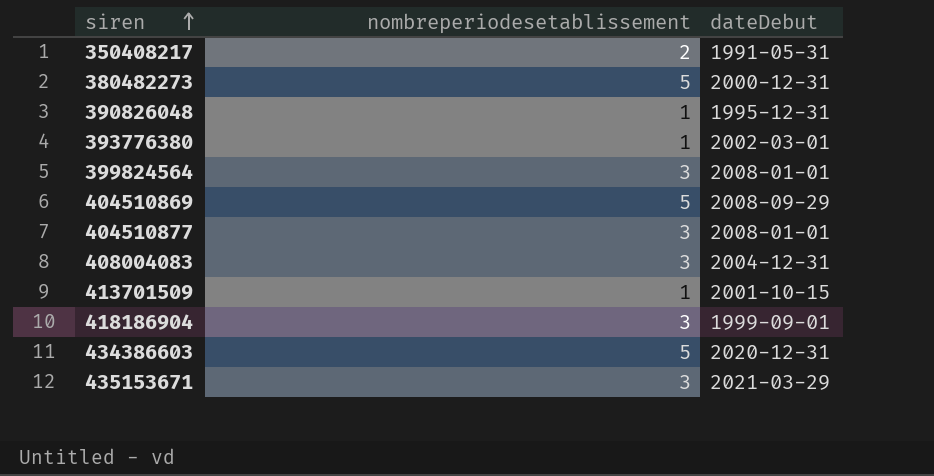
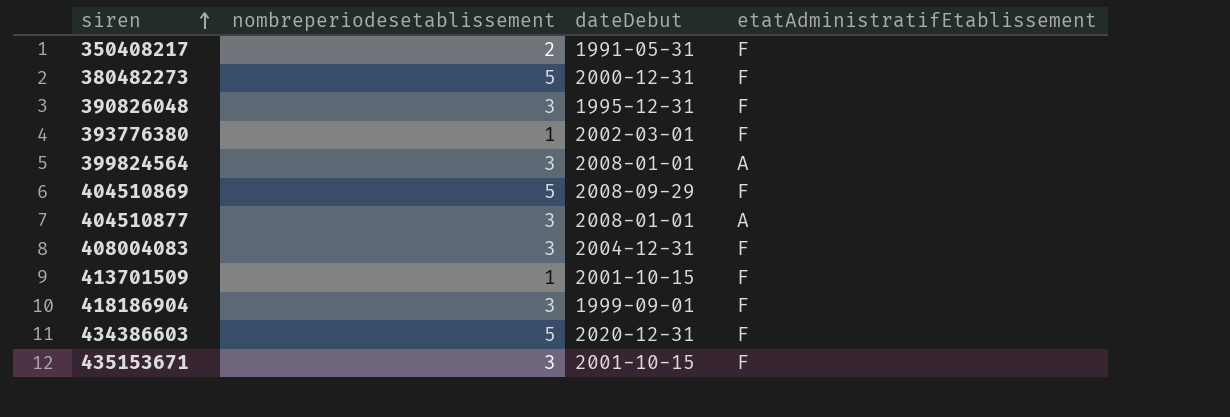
column etatAdministratifEtablissement | position: none -> 4
390826048 | nombreperiodesetablissement: 1 -> 3
435153671 | dateDebut: 2021-03-29 -> 2001-10-15

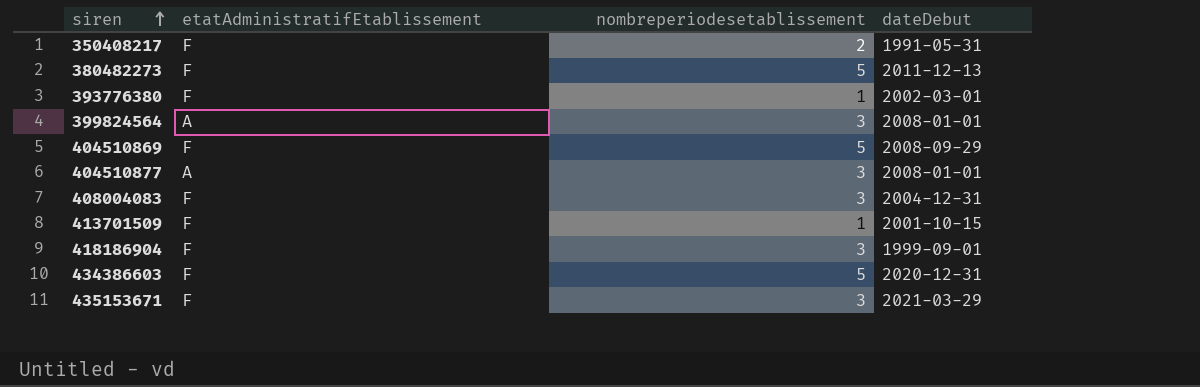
column etatAdministratifEtablissement | position: 4 -> 2
row 390826048: 3 | 1995-12-31 | F -> none
380482273 | dateDebut: 2000-12-31 -> 2011-12-13
435153671 | dateDebut: 2001-10-15 -> 2021-03-29

